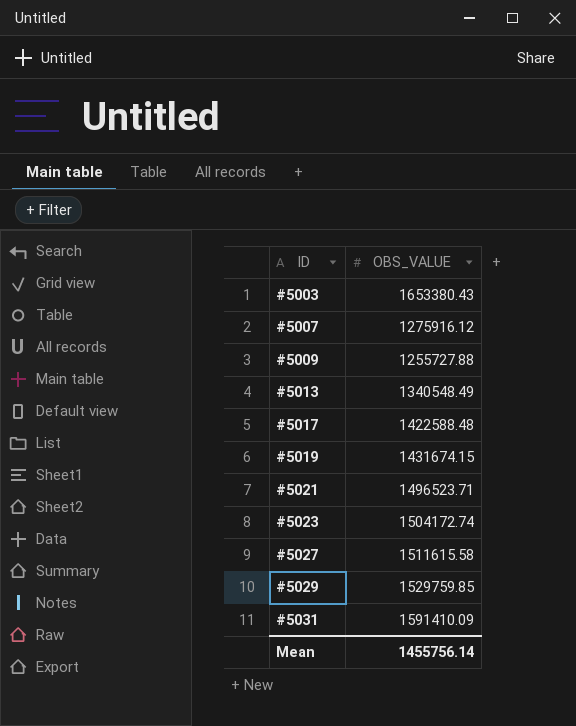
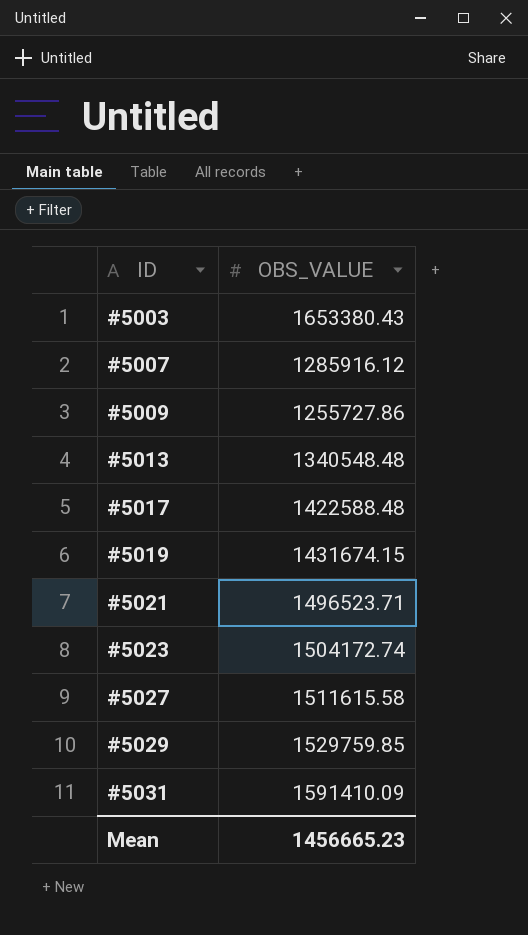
#5007 | OBS_VALUE: 1275916.12 -> 1285916.12
#5009 | OBS_VALUE: 1255727.88 -> 1255727.86
#5013 | OBS_VALUE: 1340548.49 -> 1340548.48
Mean | OBS_VALUE: 1455756.14 -> 1456665.23

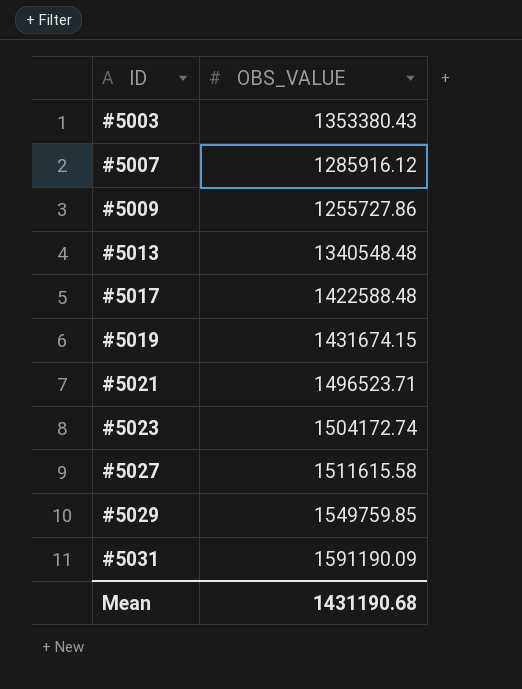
#5003 | OBS_VALUE: 1653380.43 -> 1353380.43
#5029 | OBS_VALUE: 1529759.85 -> 1549759.85
#5031 | OBS_VALUE: 1591410.09 -> 1591190.09
Mean | OBS_VALUE: 1456665.23 -> 1431190.68

